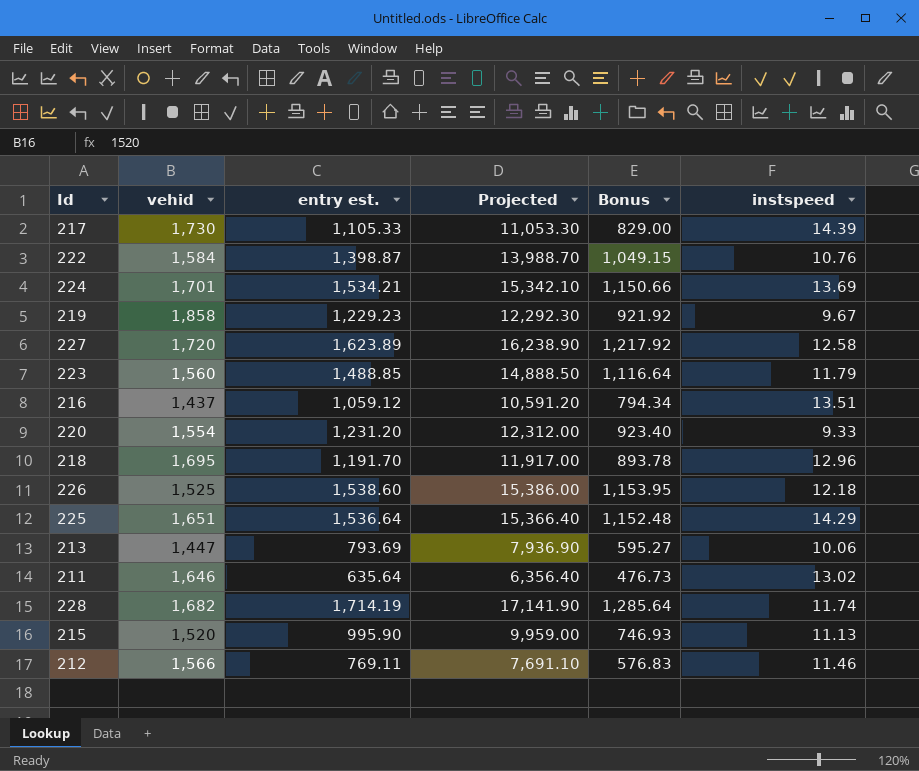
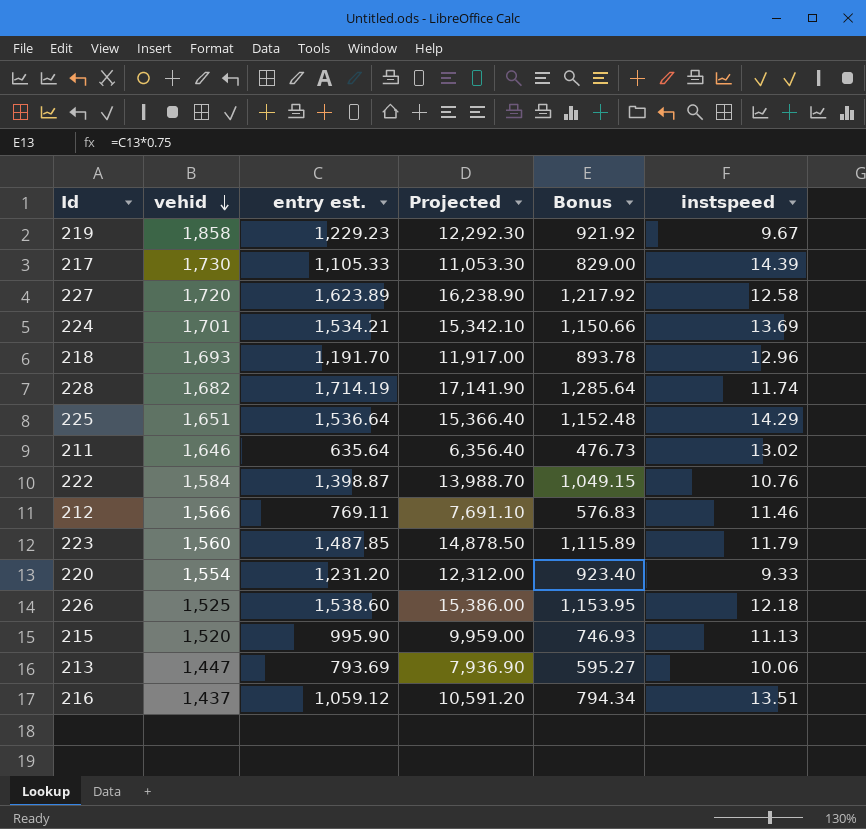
row order: none -> vehid descending
218 | vehid: 1,695 -> 1,693
223 | entry est.: 1,488.85 -> 1,487.85
223 | Projected: 14,888.50 -> 14,878.50
223 | Bonus: 1,116.64 -> 1,115.89

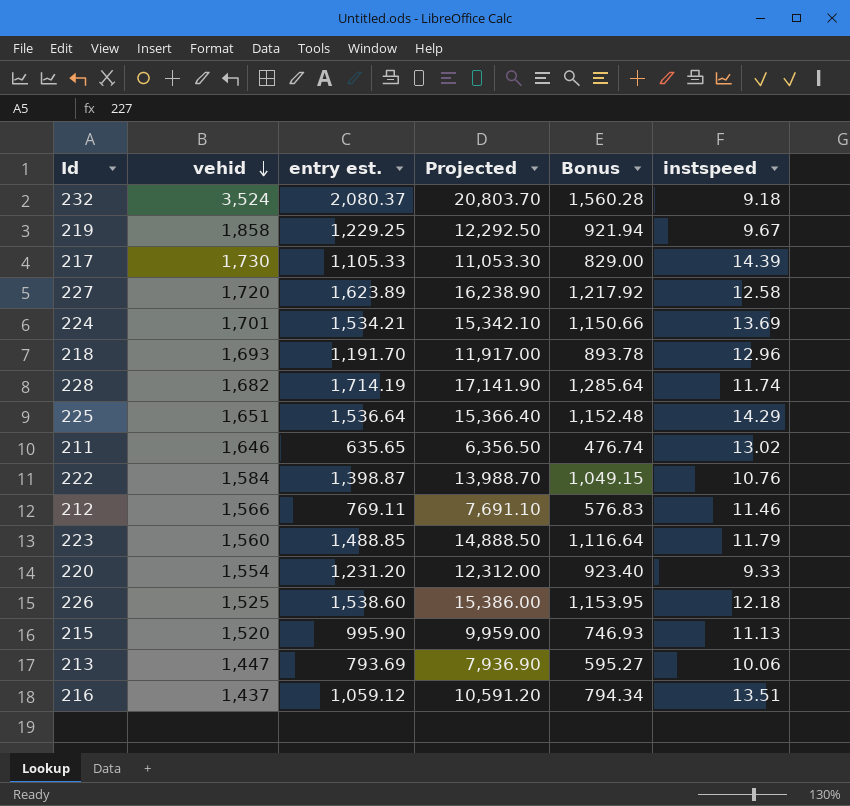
row 232: none -> 3,524 | 2,080.37 | 20,803.70 | 1,560.28 | 9.18
219 | entry est.: 1,229.23 -> 1,229.25
219 | Projected: 12,292.30 -> 12,292.50
219 | Bonus: 921.92 -> 921.94
211 | entry est.: 635.64 -> 635.65
211 | Projected: 6,356.40 -> 6,356.50
211 | Bonus: 476.73 -> 476.74
223 | entry est.: 1,487.85 -> 1,488.85
223 | Projected: 14,878.50 -> 14,888.50
223 | Bonus: 1,115.89 -> 1,116.64

